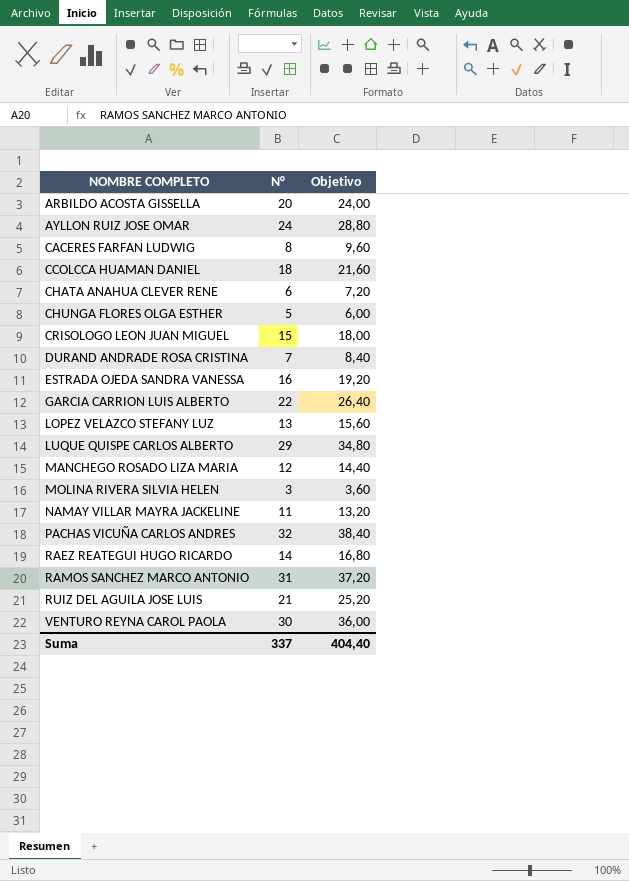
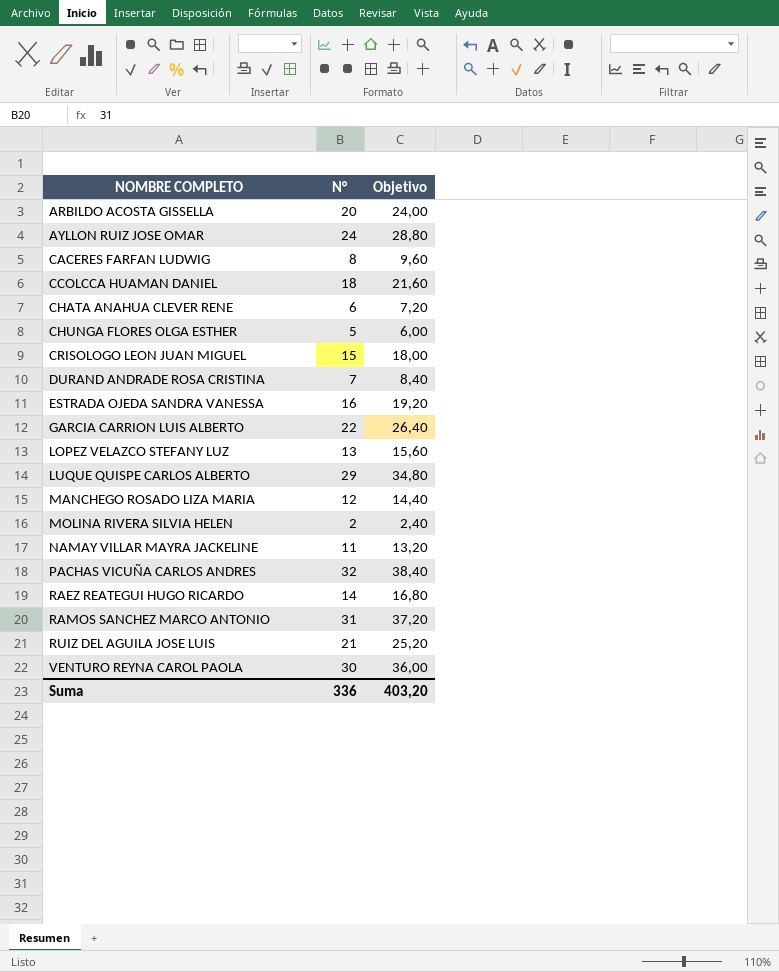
MOLINA RIVERA SILVIA HELEN | N°: 3 -> 2
MOLINA RIVERA SILVIA HELEN | Objetivo: 3,60 -> 2,40
Suma | N°: 337 -> 336
Suma | Objetivo: 404,40 -> 403,20

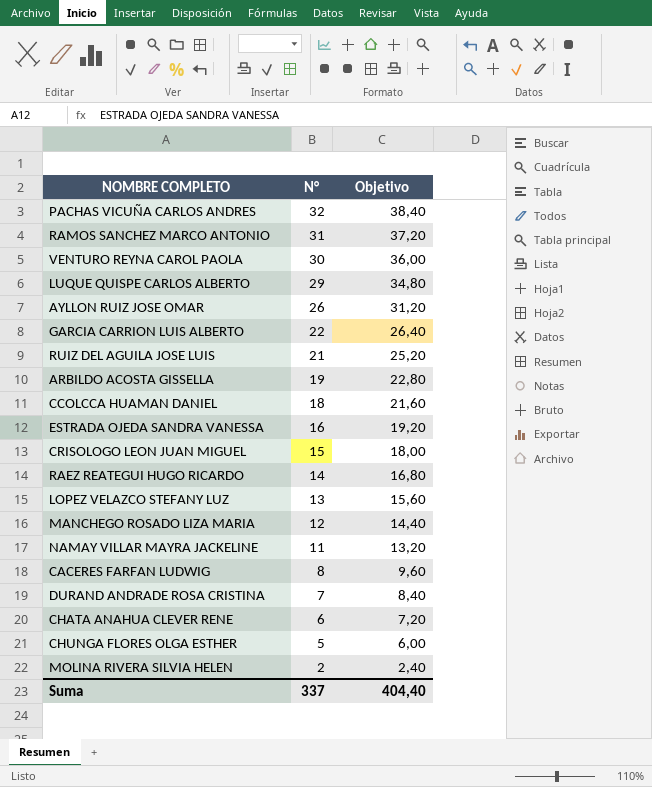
row order: NOMBRE COMPLETO ascending -> N° descending
AYLLON RUIZ JOSE OMAR | N°: 24 -> 26
AYLLON RUIZ JOSE OMAR | Objetivo: 28,80 -> 31,20
ARBILDO ACOSTA GISSELLA | N°: 20 -> 19
ARBILDO ACOSTA GISSELLA | Objetivo: 24,00 -> 22,80
Suma | N°: 336 -> 337
Suma | Objetivo: 403,20 -> 404,40

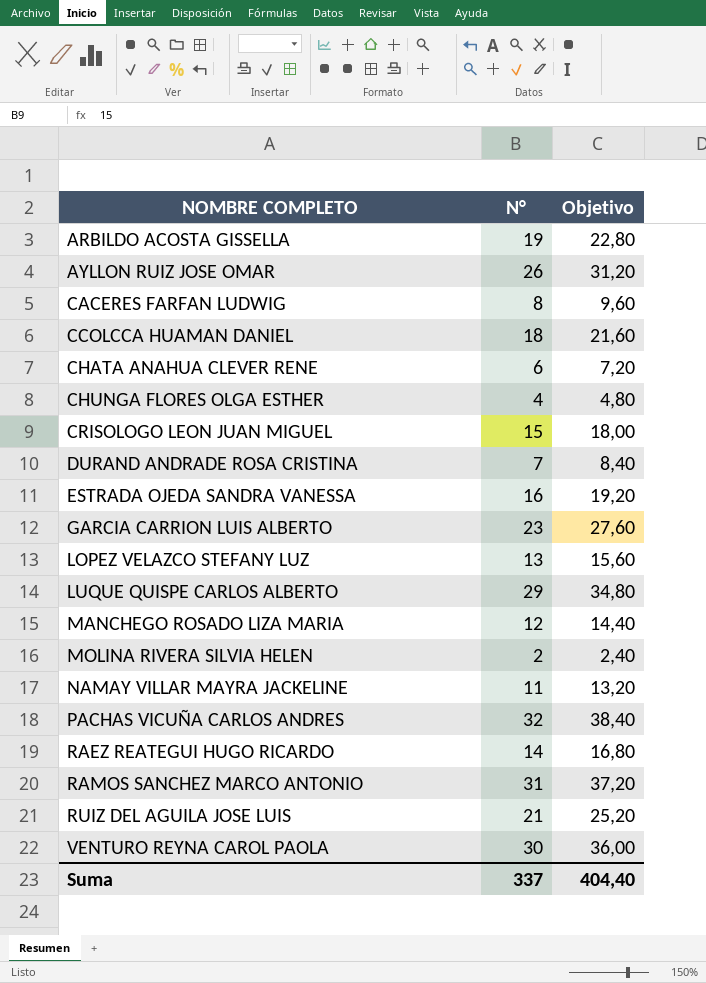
row order: N° descending -> NOMBRE COMPLETO ascending
CHUNGA FLORES OLGA ESTHER | N°: 5 -> 4
CHUNGA FLORES OLGA ESTHER | Objetivo: 6,00 -> 4,80
GARCIA CARRION LUIS ALBERTO | N°: 22 -> 23
GARCIA CARRION LUIS ALBERTO | Objetivo: 26,40 -> 27,60

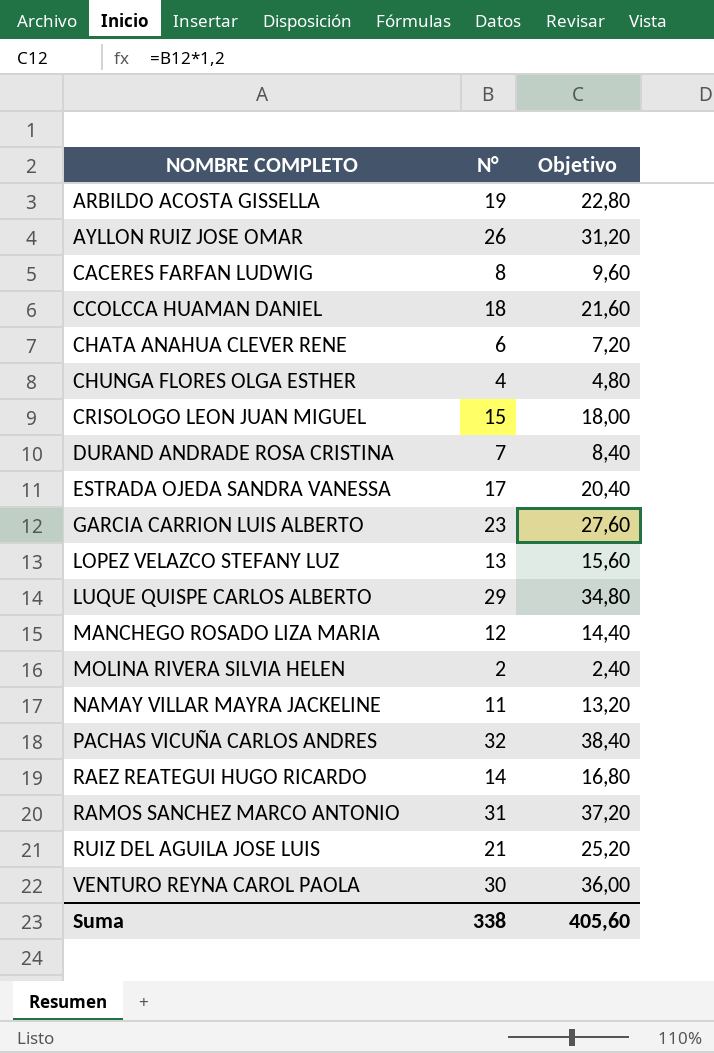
ESTRADA OJEDA SANDRA VANESSA | N°: 16 -> 17
ESTRADA OJEDA SANDRA VANESSA | Objetivo: 19,20 -> 20,40
Suma | N°: 337 -> 338
Suma | Objetivo: 404,40 -> 405,60

